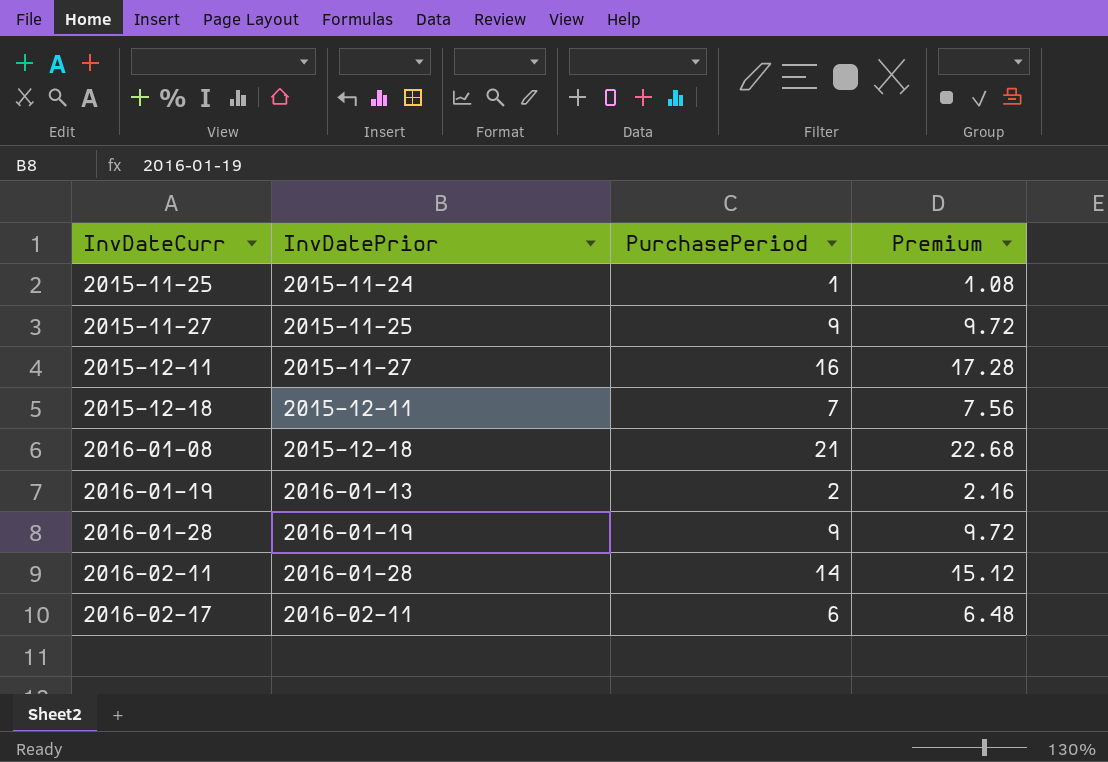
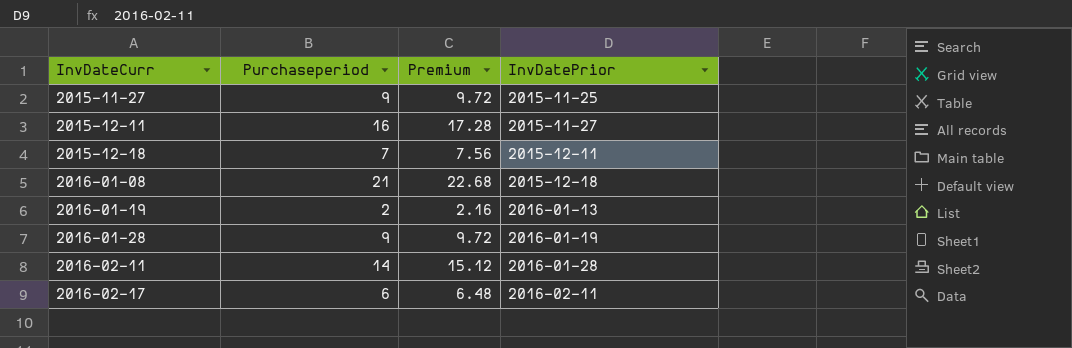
column name: PurchasePeriod -> Purchaseperiod
column InvDatePrior | position: 2 -> 4
row 2015-11-25: 2015-11-24 | 1 | 1.08 -> none

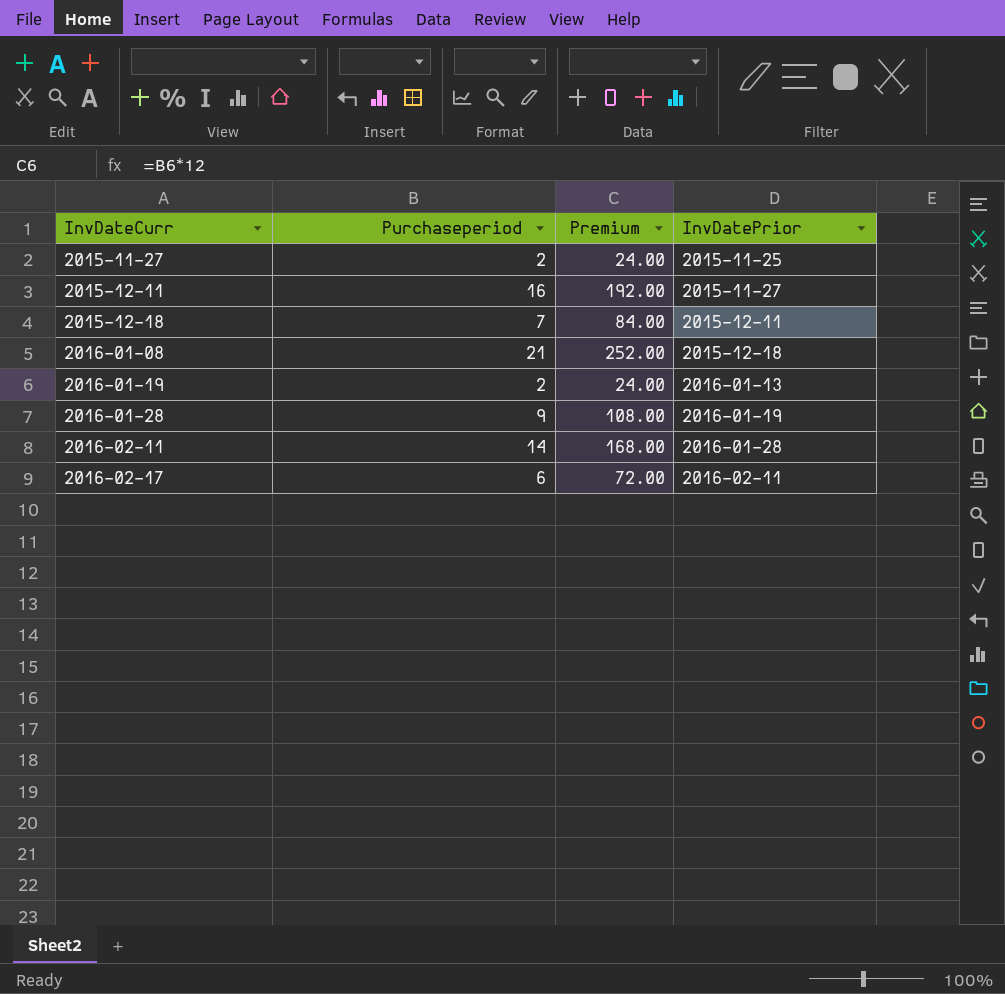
column Premium | formula: [Purchaseperiod] * 1.08 -> [Purchaseperiod] * 12
2015-11-27 | Purchaseperiod: 9 -> 2

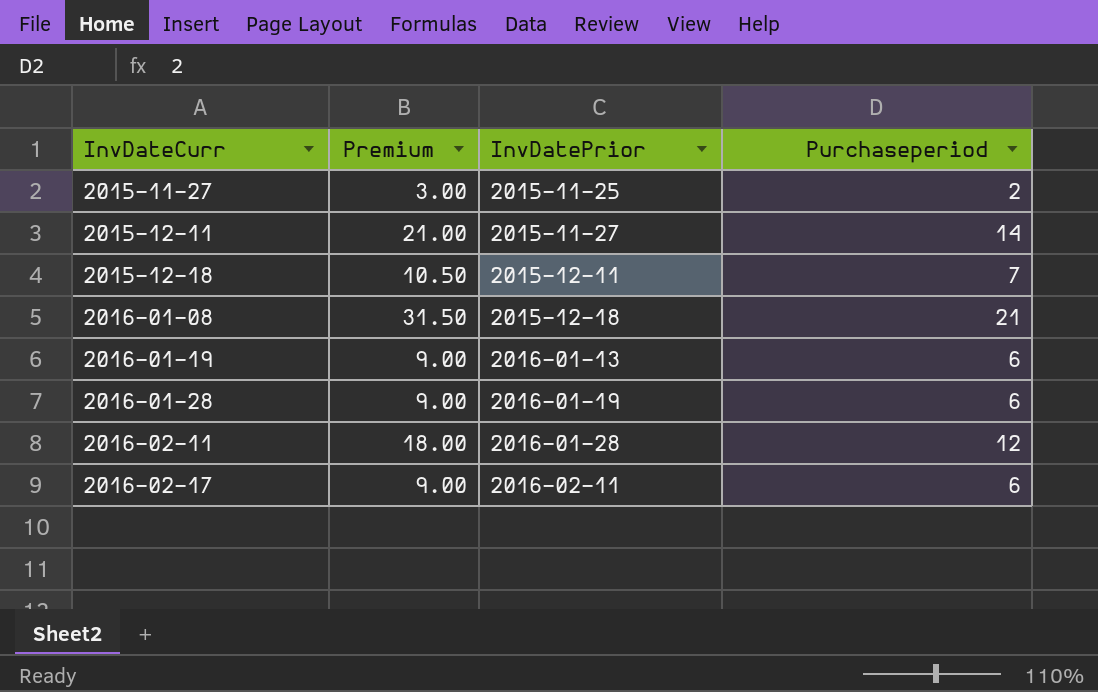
column Premium | formula: [Purchaseperiod] * 12 -> [Purchaseperiod] * 1.5
column Purchaseperiod | position: 2 -> 4
2015-12-11 | Purchaseperiod: 16 -> 14
2016-01-19 | Purchaseperiod: 2 -> 6
2016-01-28 | Purchaseperiod: 9 -> 6
2016-02-11 | Purchaseperiod: 14 -> 12

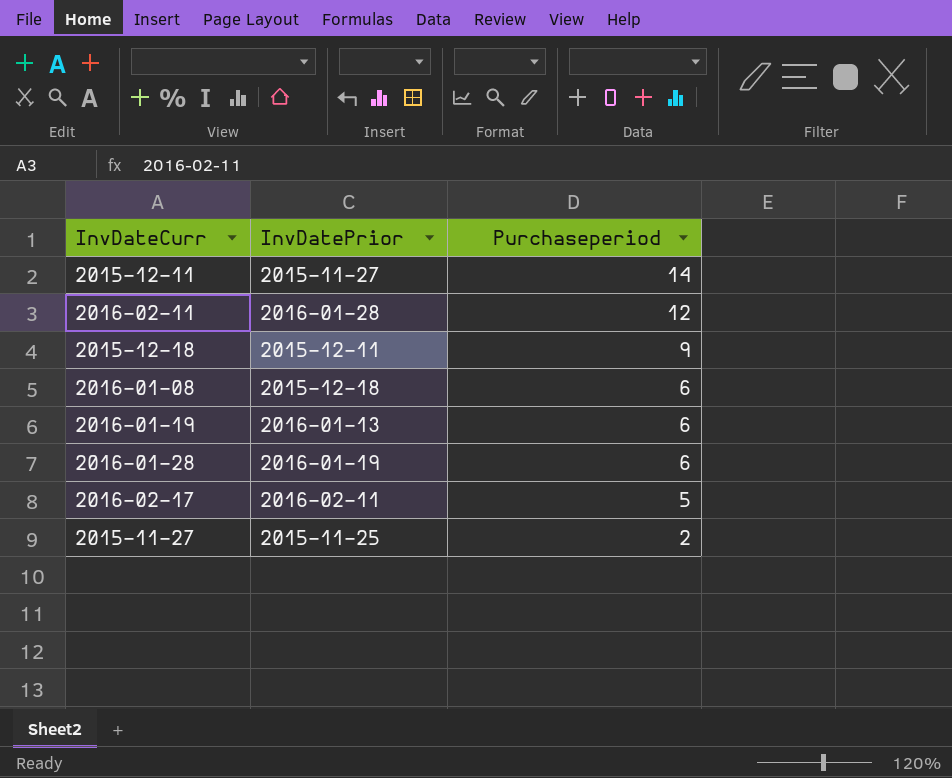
row order: InvDateCurr ascending -> Purchaseperiod descending
column Premium | formula: [Purchaseperiod] * 1.5 -> none
2015-12-18 | Purchaseperiod: 7 -> 9
2016-01-08 | Purchaseperiod: 21 -> 6
2016-02-17 | Purchaseperiod: 6 -> 5

